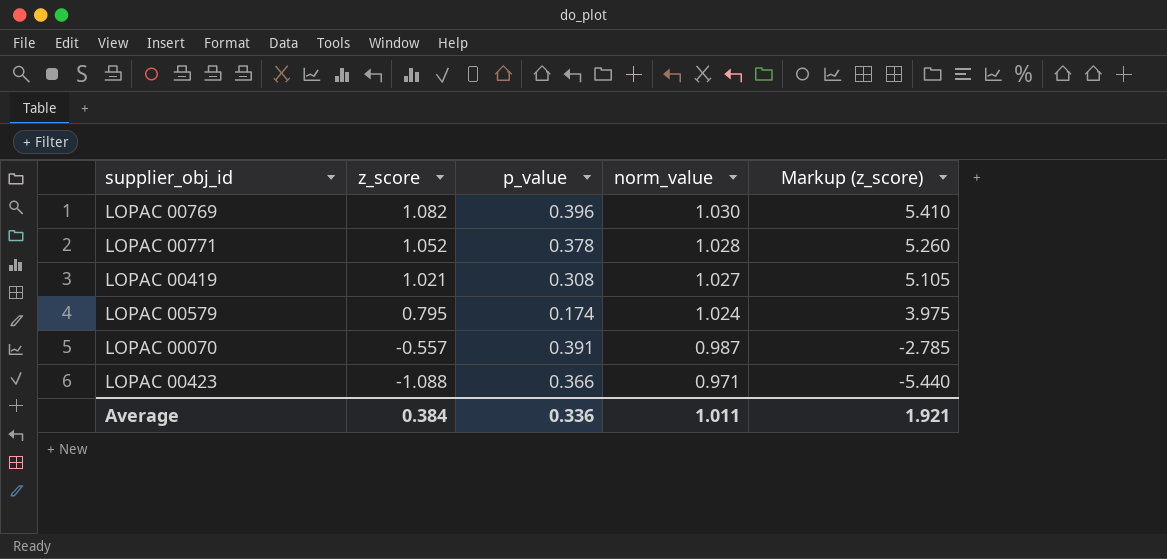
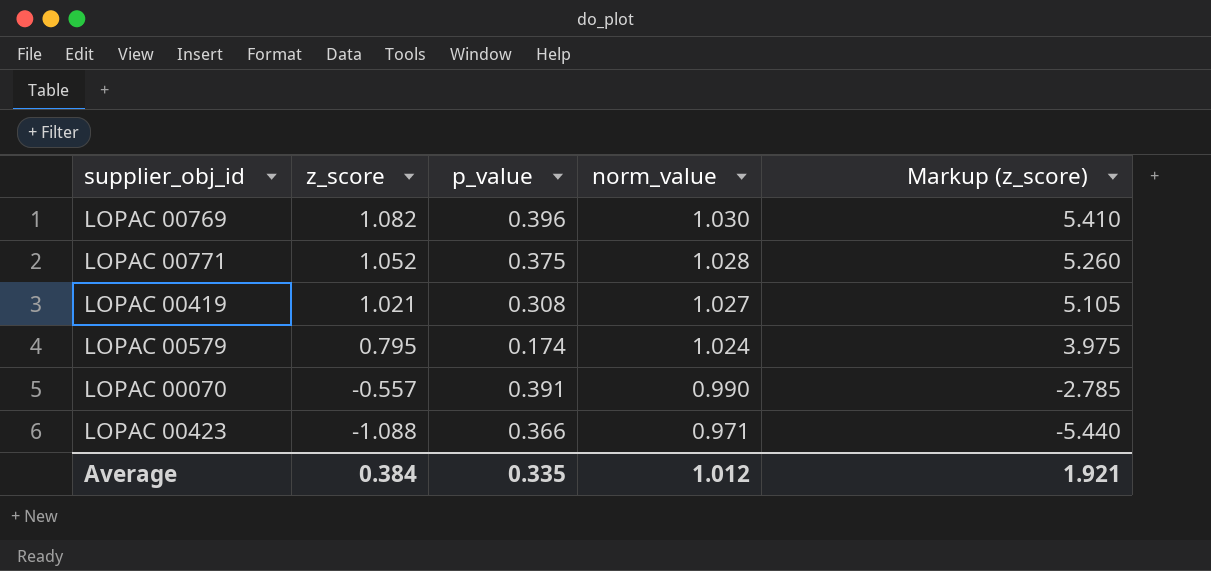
LOPAC 00771 | p_value: 0.378 -> 0.375
LOPAC 00070 | norm_value: 0.987 -> 0.990
Average | p_value: 0.336 -> 0.335
Average | norm_value: 1.011 -> 1.012

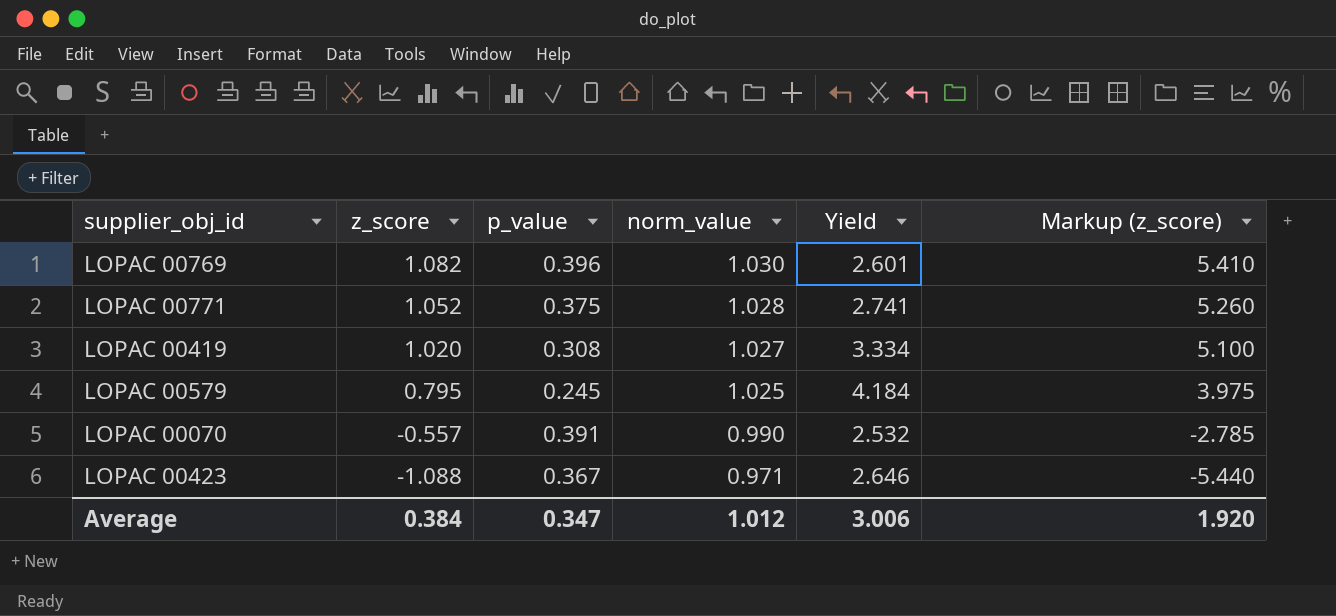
column Yield | formula: none -> [norm_value] / [p_value]
LOPAC 00419 | z_score: 1.021 -> 1.020
LOPAC 00419 | Markup (z_score): 5.105 -> 5.100
LOPAC 00579 | p_value: 0.174 -> 0.245
LOPAC 00579 | norm_value: 1.024 -> 1.025
LOPAC 00423 | p_value: 0.366 -> 0.367
Average | p_value: 0.335 -> 0.347
Average | Markup (z_score): 1.921 -> 1.920

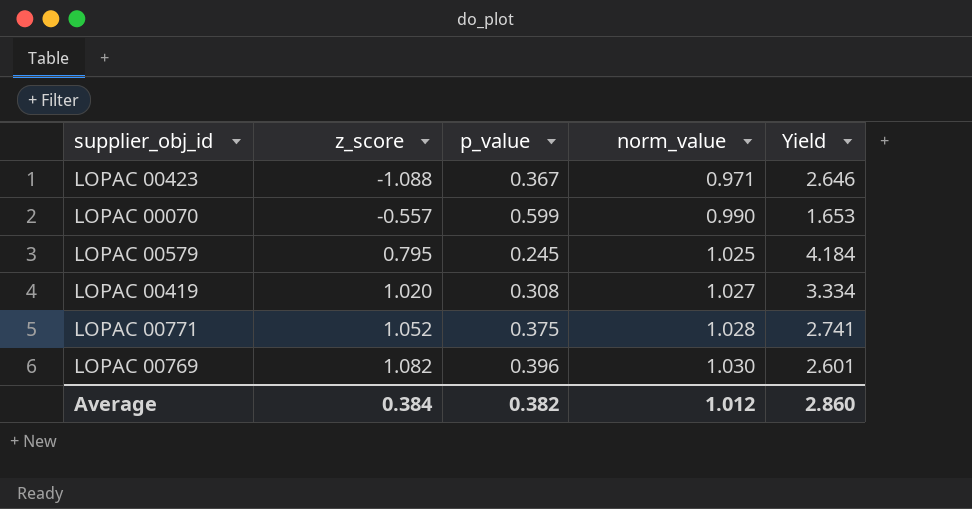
row order: z_score descending -> z_score ascending
column Markup (z_score) | formula: [z_score] * 5 -> none
LOPAC 00070 | p_value: 0.391 -> 0.599
LOPAC 00070 | Yield: 2.532 -> 1.653
Average | p_value: 0.347 -> 0.382
Average | Yield: 3.006 -> 2.860

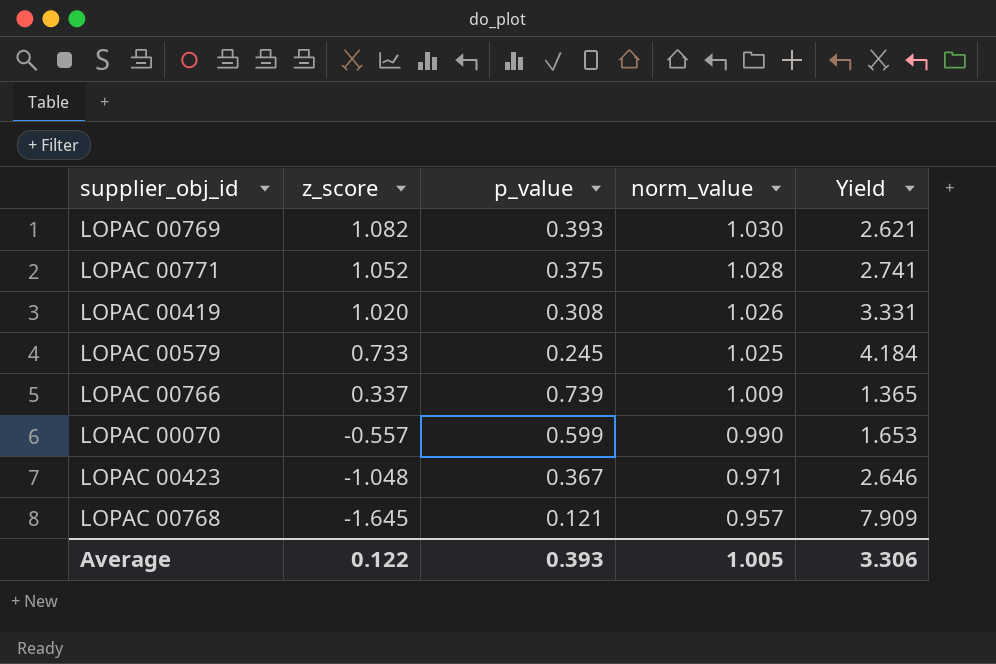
row order: z_score ascending -> z_score descending
LOPAC 00769 | p_value: 0.396 -> 0.393
LOPAC 00769 | Yield: 2.601 -> 2.621
LOPAC 00419 | norm_value: 1.027 -> 1.026
LOPAC 00419 | Yield: 3.334 -> 3.331
LOPAC 00579 | z_score: 0.795 -> 0.733
row LOPAC 00766: none -> 0.337 | 0.739 | 1.009 | 1.365
LOPAC 00423 | z_score: -1.088 -> -1.048
row LOPAC 00768: none -> -1.645 | 0.121 | 0.957 | 7.909
Average | z_score: 0.384 -> 0.122
Average | p_value: 0.382 -> 0.393
Average | norm_value: 1.012 -> 1.005
Average | Yield: 2.860 -> 3.306

